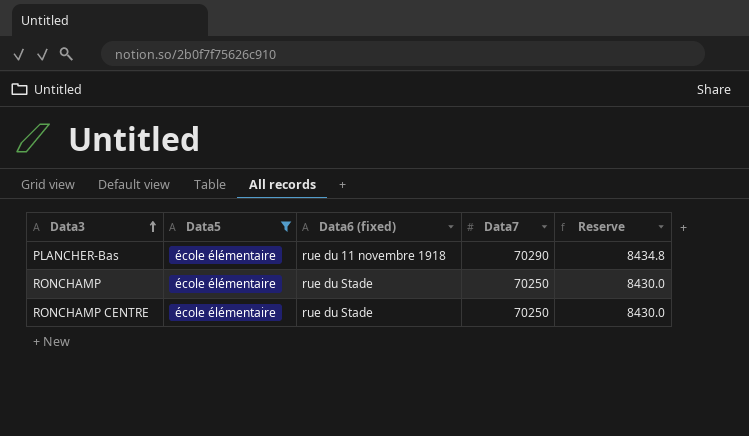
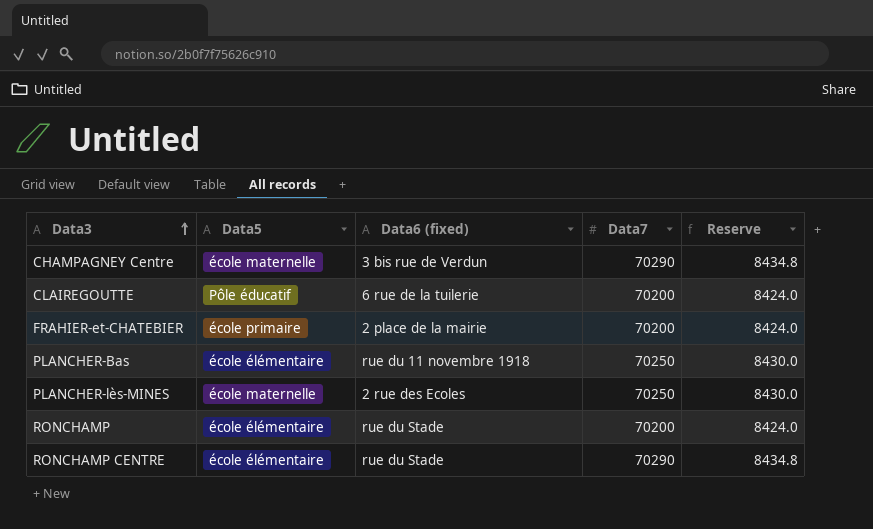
filter: Data5 = école élémentaire -> none
PLANCHER-Bas | Data7: 70290 -> 70250
PLANCHER-Bas | Reserve: 8434.8 -> 8430.0
RONCHAMP | Data7: 70250 -> 70200
RONCHAMP | Reserve: 8430.0 -> 8424.0
RONCHAMP CENTRE | Data7: 70250 -> 70290
RONCHAMP CENTRE | Reserve: 8430.0 -> 8434.8

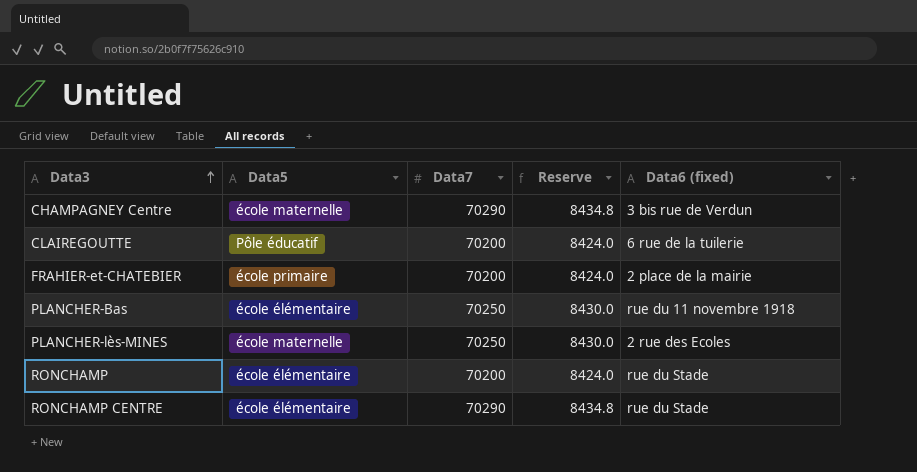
column Data6 (fixed) | position: 3 -> 5

